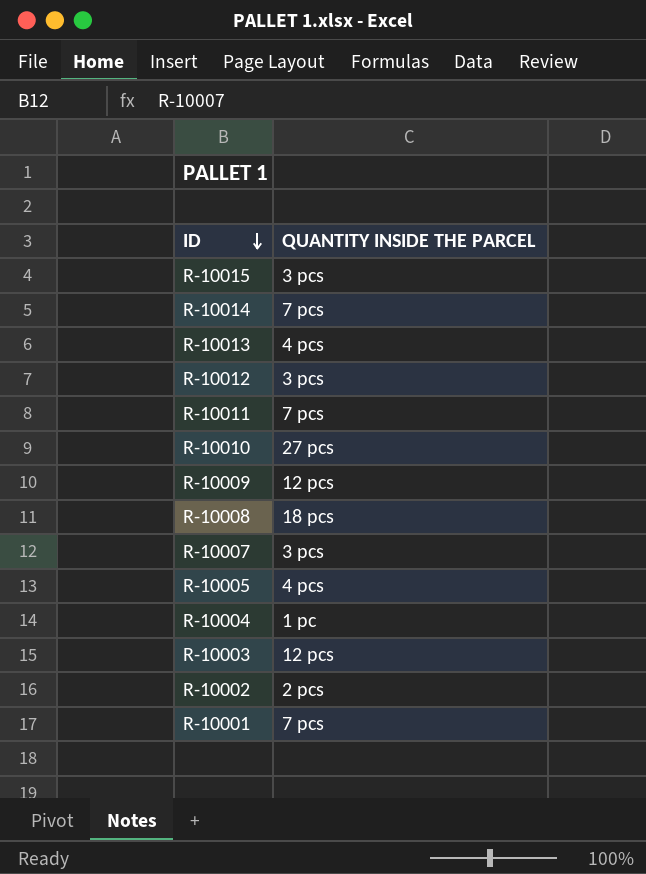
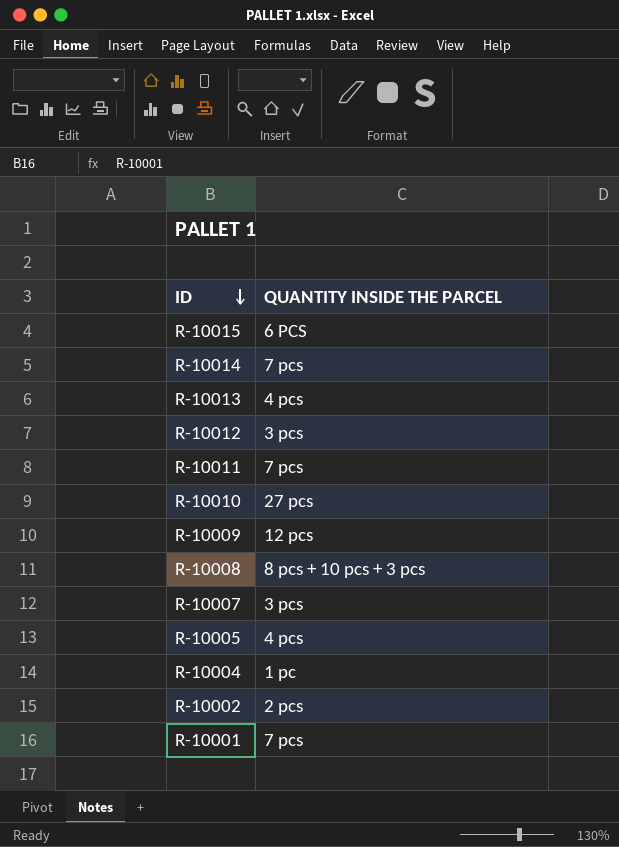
row R-10003: 12 pcs -> none
R-10015 | QUANTITY INSIDE THE PARCEL: 3 pcs -> 6 PCS
R-10008 | QUANTITY INSIDE THE PARCEL: 18 pcs -> 8 pcs + 10 pcs + 3 pcs

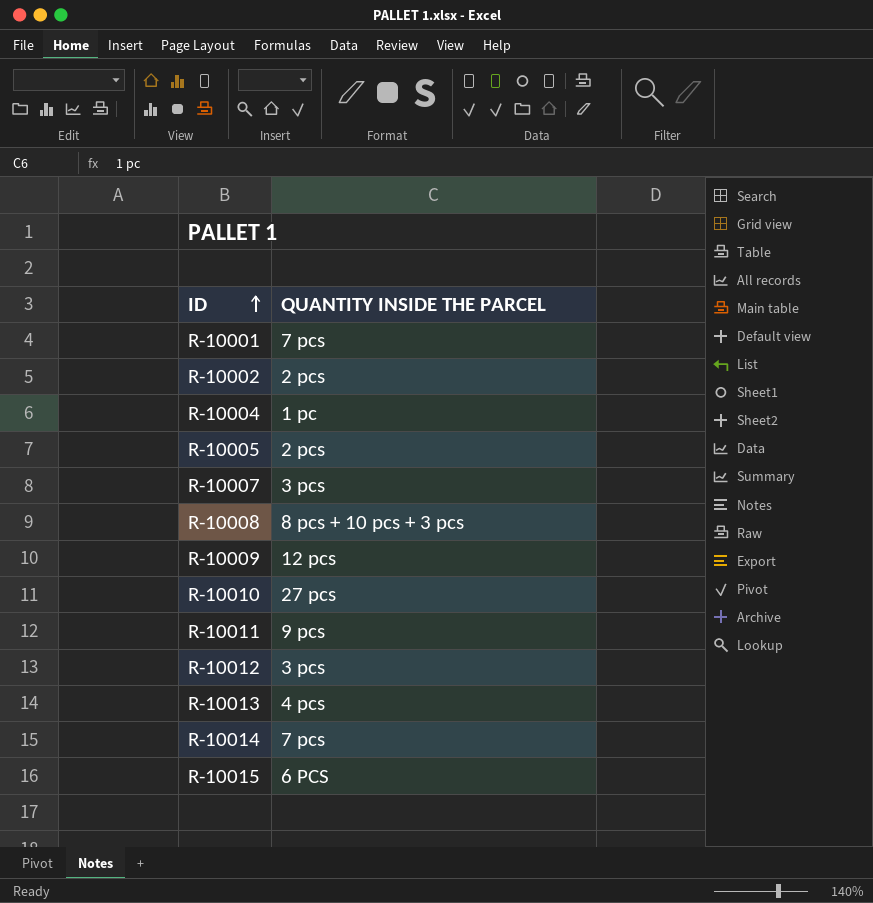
row order: ID descending -> ID ascending
R-10005 | QUANTITY INSIDE THE PARCEL: 4 pcs -> 2 pcs
R-10011 | QUANTITY INSIDE THE PARCEL: 7 pcs -> 9 pcs

